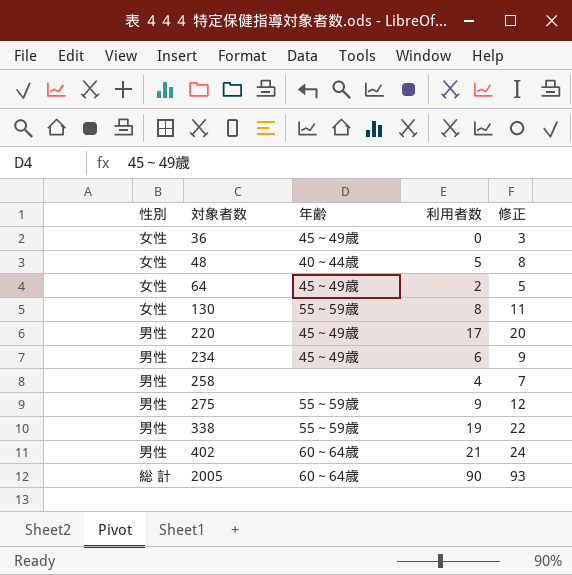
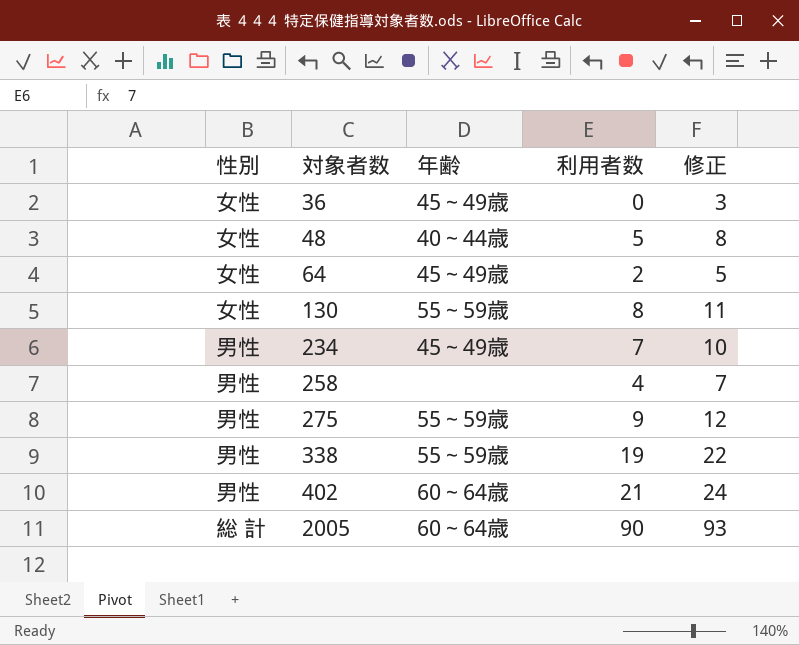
row 220: 男性 | 45～49歳 | 17 | 20 -> none
234 | 利用者数: 6 -> 7
234 | 修正: 9 -> 10

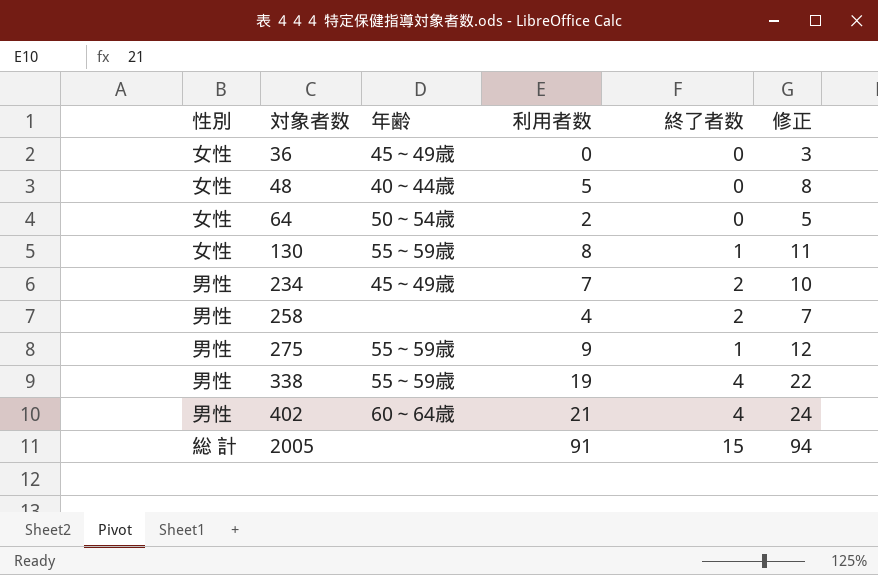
column 終了者数 | position: none -> 5
64 | 年齢: 45～49歳 -> 50～54歳
2005 | 年齢: 60～64歳 -> none
2005 | 利用者数: 90 -> 91
2005 | 修正: 93 -> 94

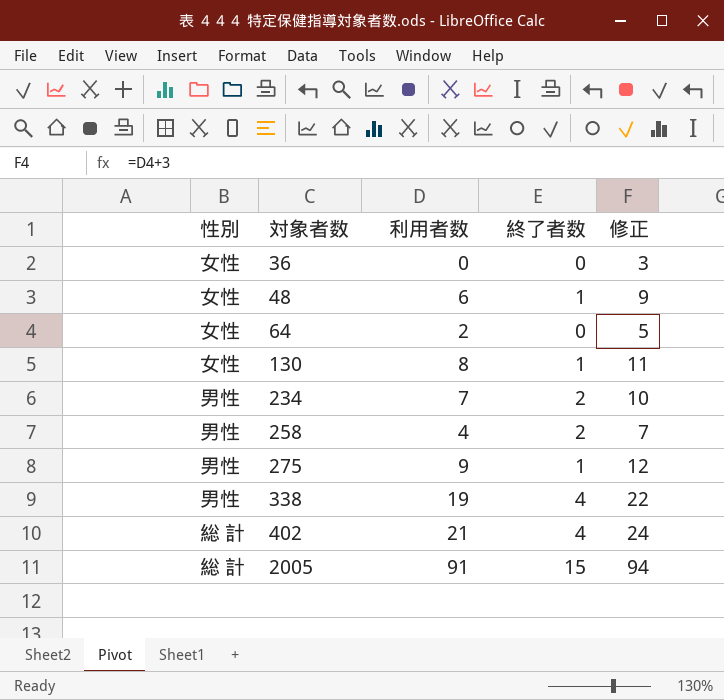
column 年齢 | position: 3 -> none
48 | 利用者数: 5 -> 6
48 | 終了者数: 0 -> 1
48 | 修正: 8 -> 9
402 | 性別: 男性 -> 総 計

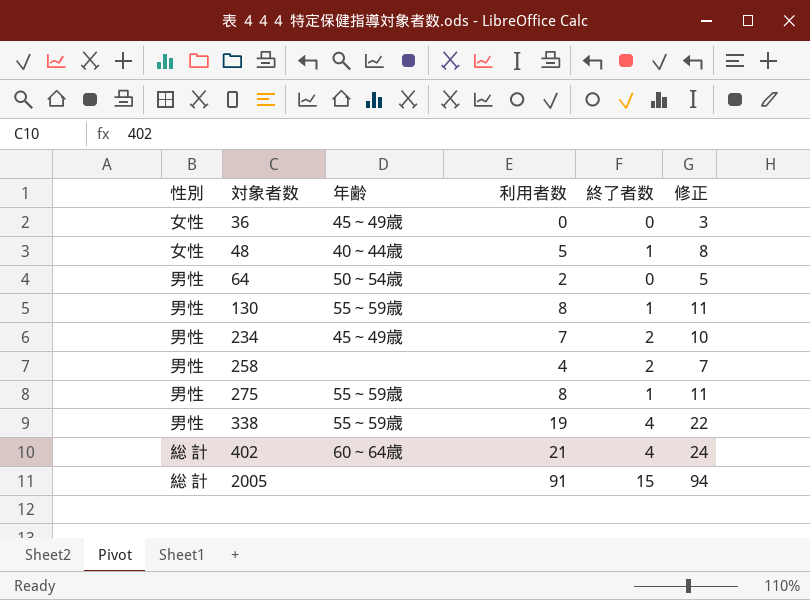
column 年齢 | position: none -> 3
48 | 利用者数: 6 -> 5
48 | 修正: 9 -> 8
64 | 性別: 女性 -> 男性
130 | 性別: 女性 -> 男性
275 | 利用者数: 9 -> 8
275 | 修正: 12 -> 11

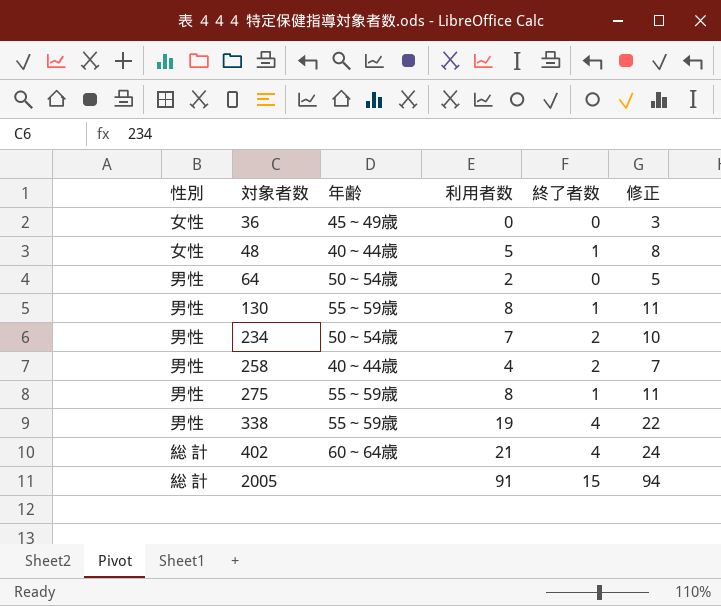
234 | 年齢: 45～49歳 -> 50～54歳
258 | 年齢: none -> 40～44歳

